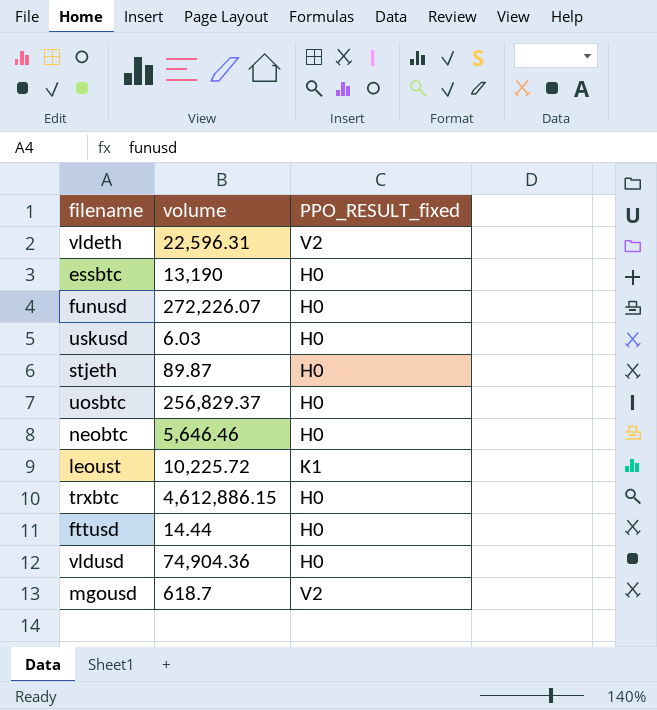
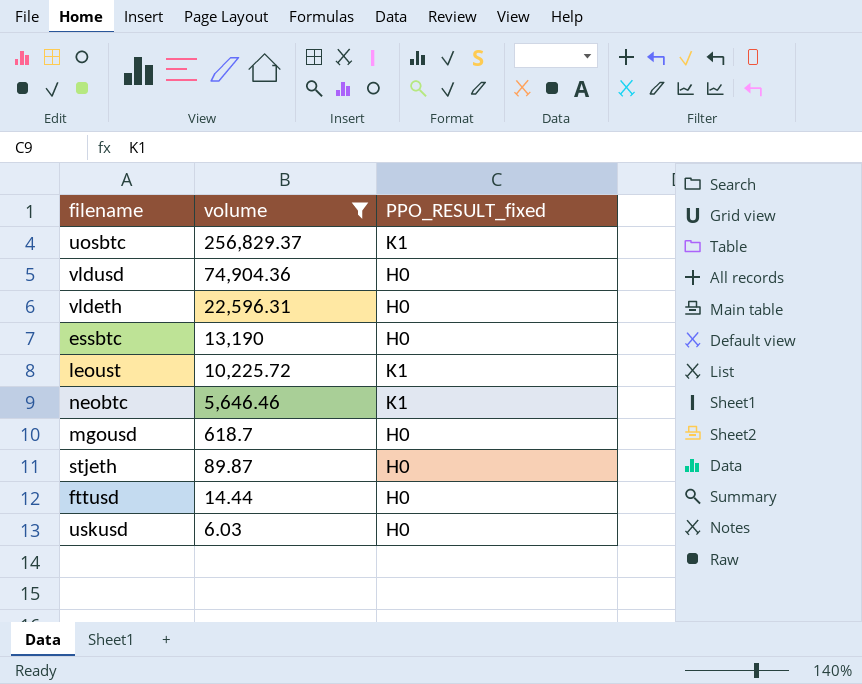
filter: none -> volume <= 256,829.37
row order: none -> volume descending
uosbtc | PPO_RESULT_fixed: H0 -> K1
vldeth | PPO_RESULT_fixed: V2 -> H0
neobtc | PPO_RESULT_fixed: H0 -> K1
mgousd | PPO_RESULT_fixed: V2 -> H0

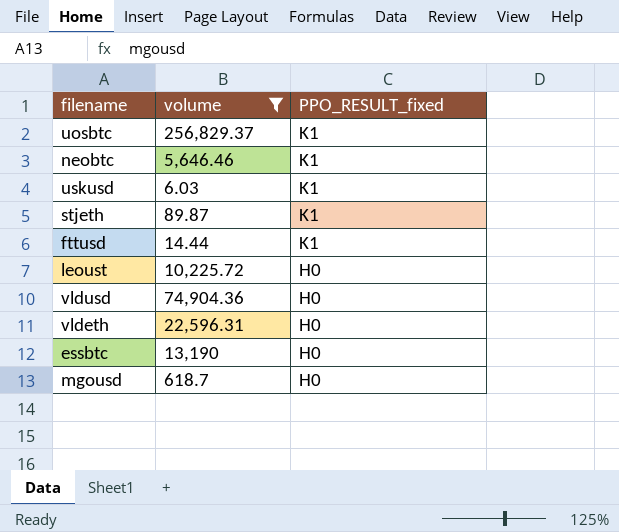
row order: volume descending -> PPO_RESULT_fixed descending
uskusd | PPO_RESULT_fixed: H0 -> K1
stjeth | PPO_RESULT_fixed: H0 -> K1
fttusd | PPO_RESULT_fixed: H0 -> K1
leoust | PPO_RESULT_fixed: K1 -> H0

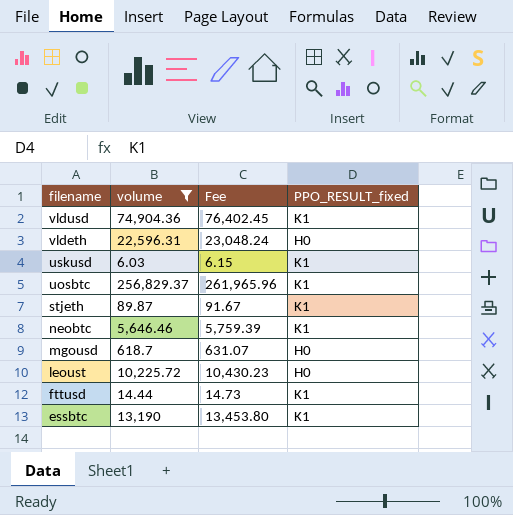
row order: PPO_RESULT_fixed descending -> filename descending
column Fee | formula: none -> [volume] * 1.02
vldusd | PPO_RESULT_fixed: H0 -> K1
essbtc | PPO_RESULT_fixed: H0 -> K1

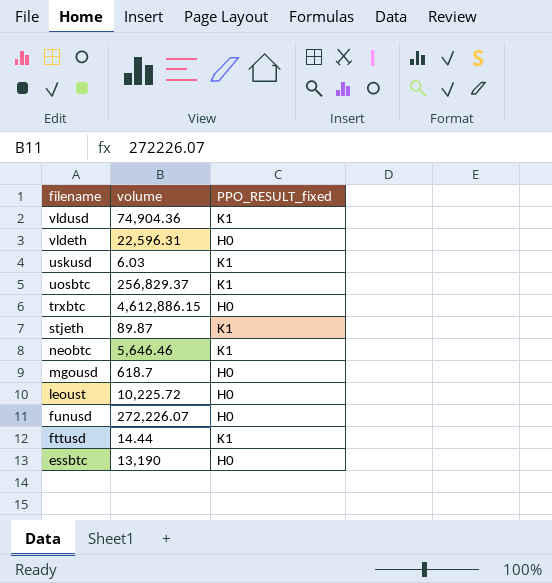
filter: volume <= 256,829.37 -> none
column Fee | formula: [volume] * 1.02 -> none
essbtc | PPO_RESULT_fixed: K1 -> H0

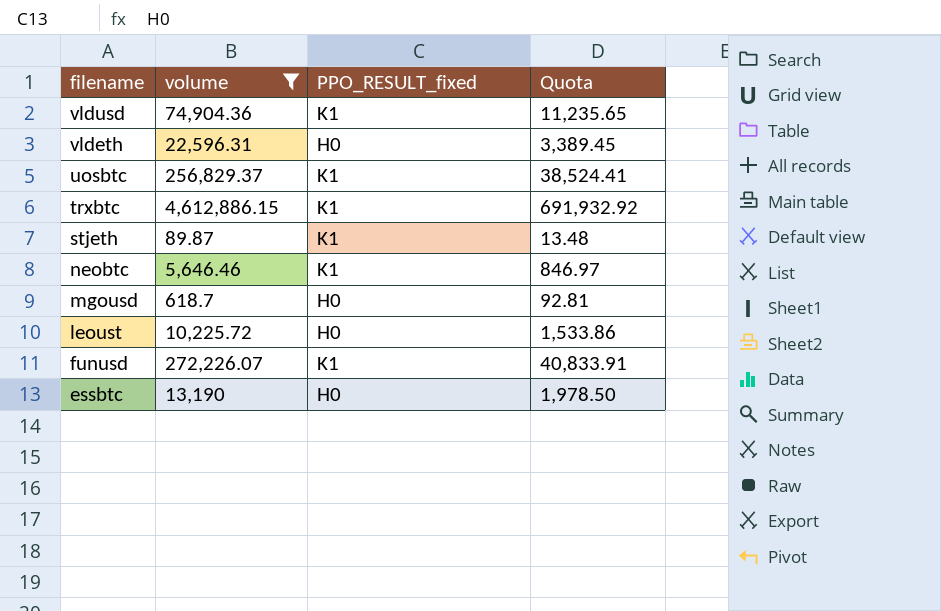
filter: none -> volume >= 89.87
column Quota | formula: none -> [volume] * 0.15
trxbtc | PPO_RESULT_fixed: H0 -> K1
funusd | PPO_RESULT_fixed: H0 -> K1

